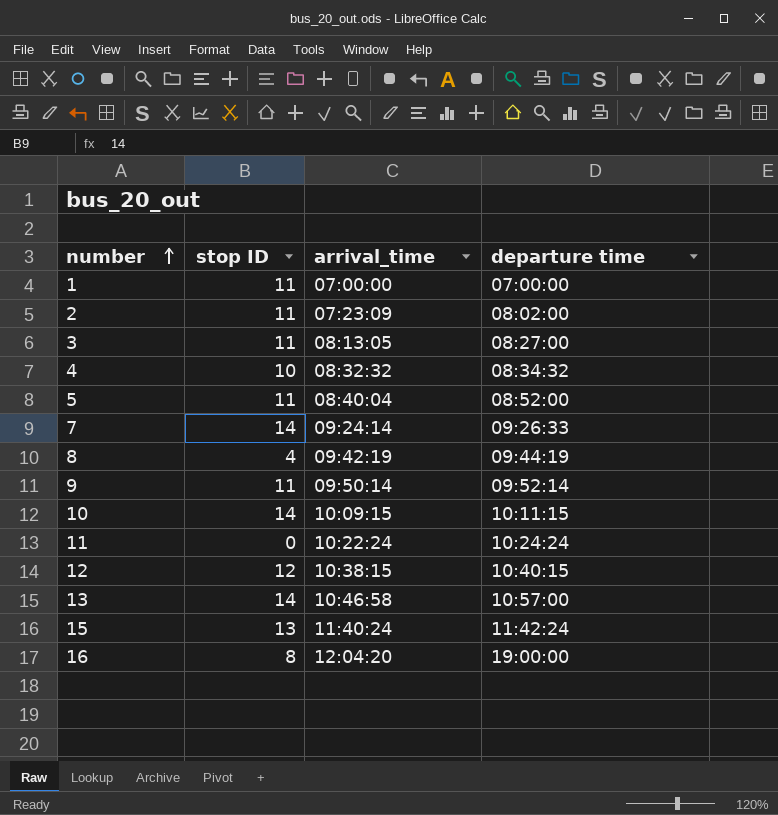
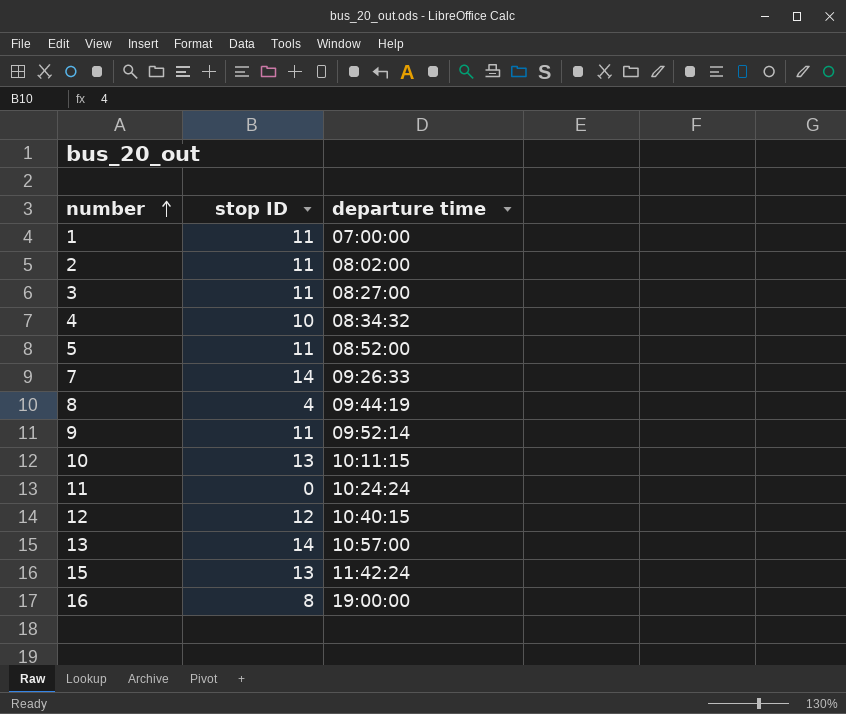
column arrival_time | position: 3 -> none
10 | stop ID: 14 -> 13

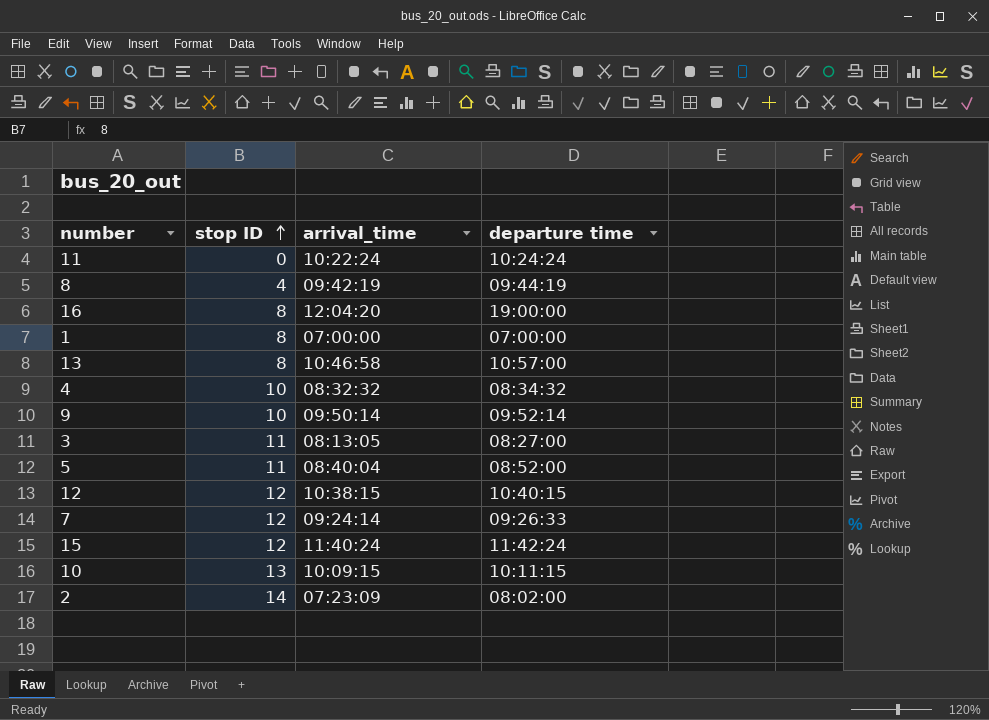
row order: number ascending -> stop ID ascending
column arrival_time | position: none -> 3
1 | stop ID: 11 -> 8
13 | stop ID: 14 -> 8
9 | stop ID: 11 -> 10
7 | stop ID: 14 -> 12
15 | stop ID: 13 -> 12
2 | stop ID: 11 -> 14

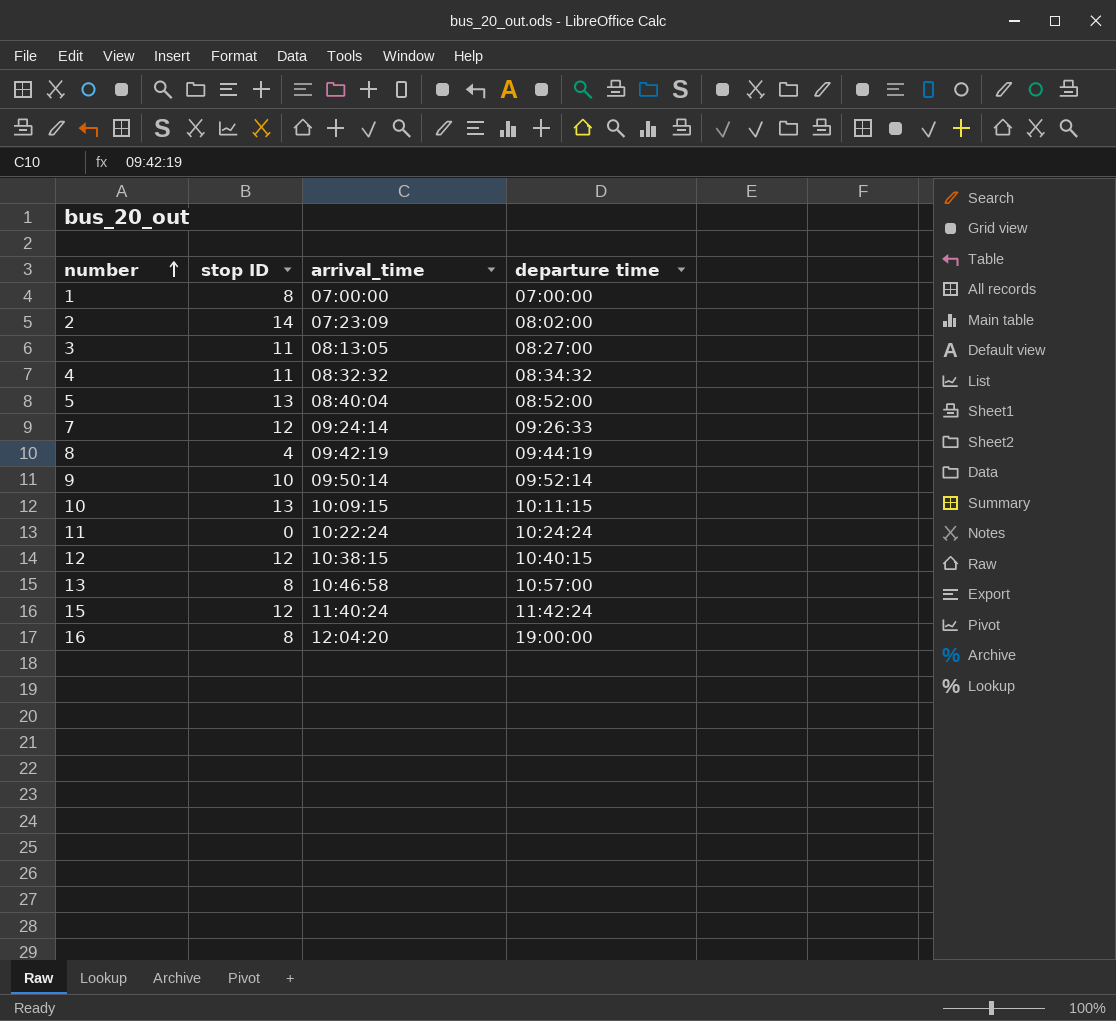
row order: stop ID ascending -> number ascending
4 | stop ID: 10 -> 11
5 | stop ID: 11 -> 13

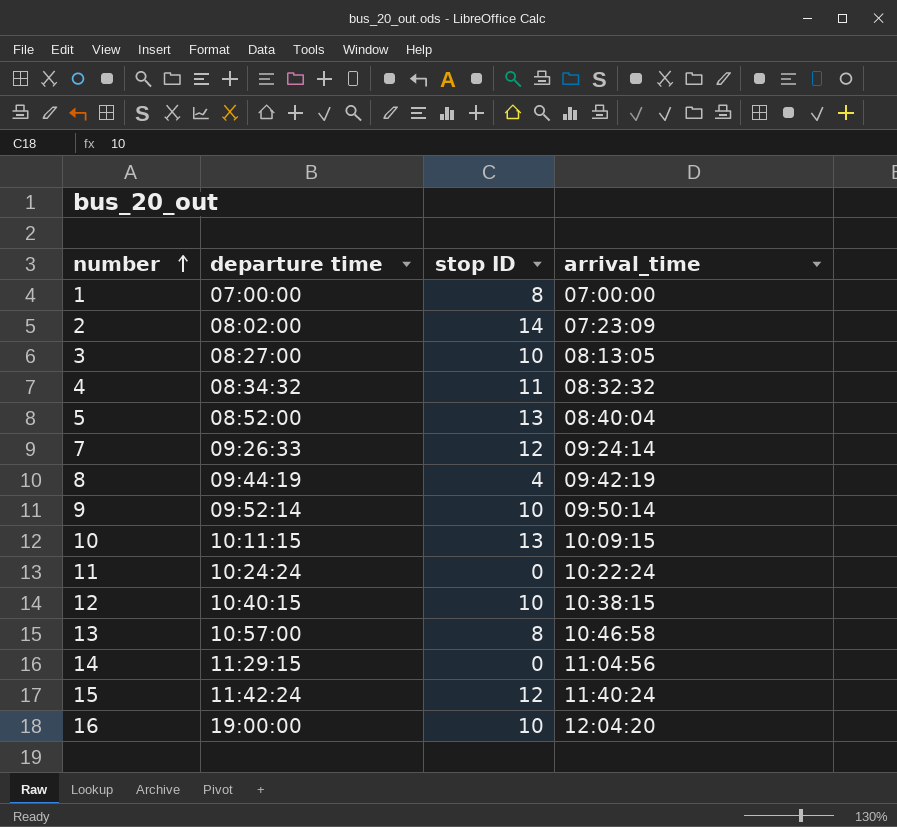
column departure time | position: 4 -> 2
3 | stop ID: 11 -> 10
12 | stop ID: 12 -> 10
row 14: none -> 11:29:15 | 0 | 11:04:56
16 | stop ID: 8 -> 10

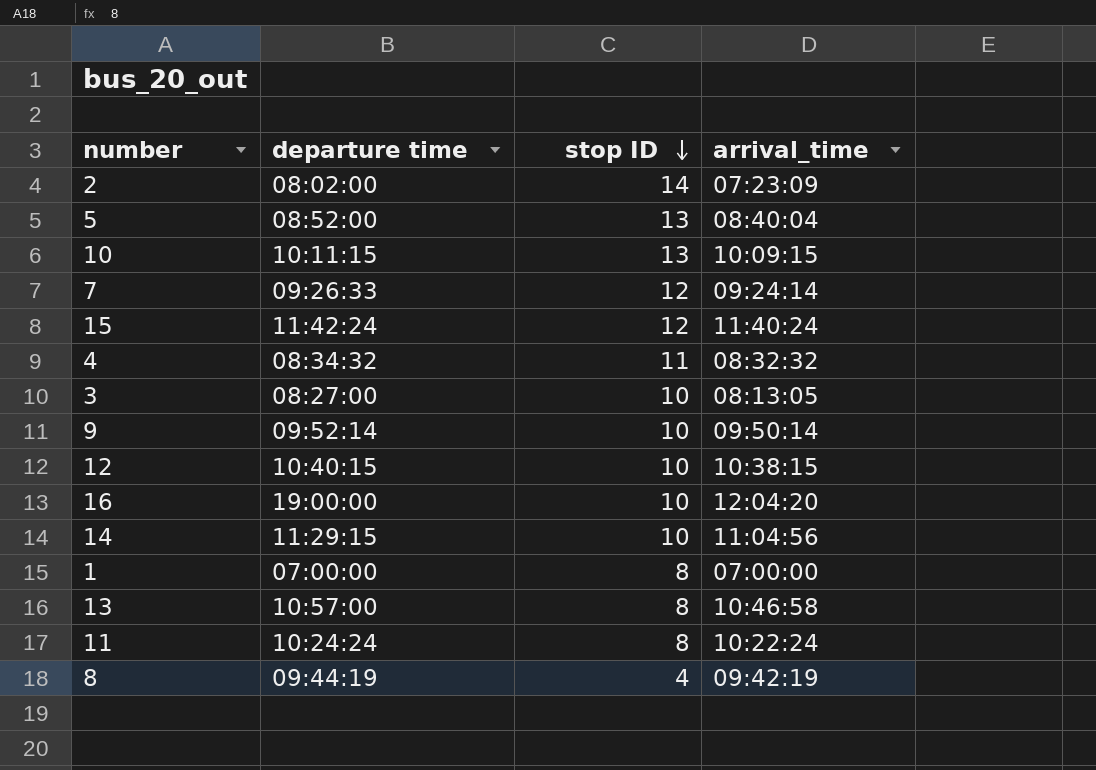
row order: number ascending -> stop ID descending
14 | stop ID: 0 -> 10
11 | stop ID: 0 -> 8

